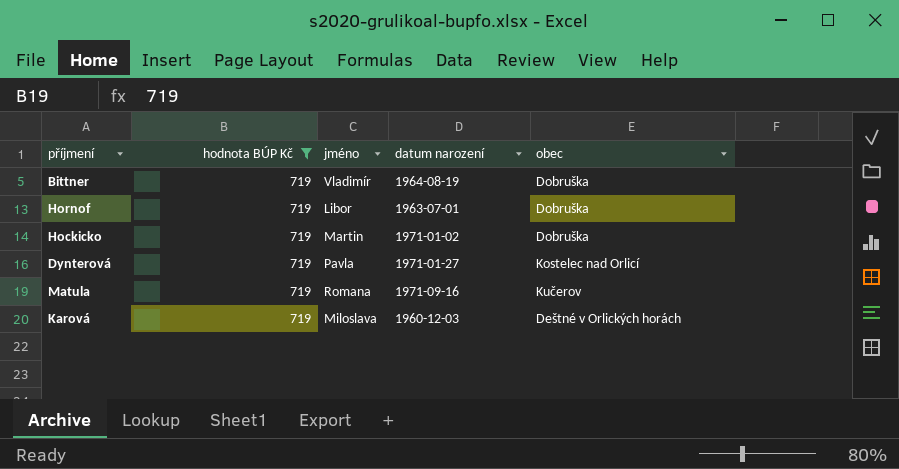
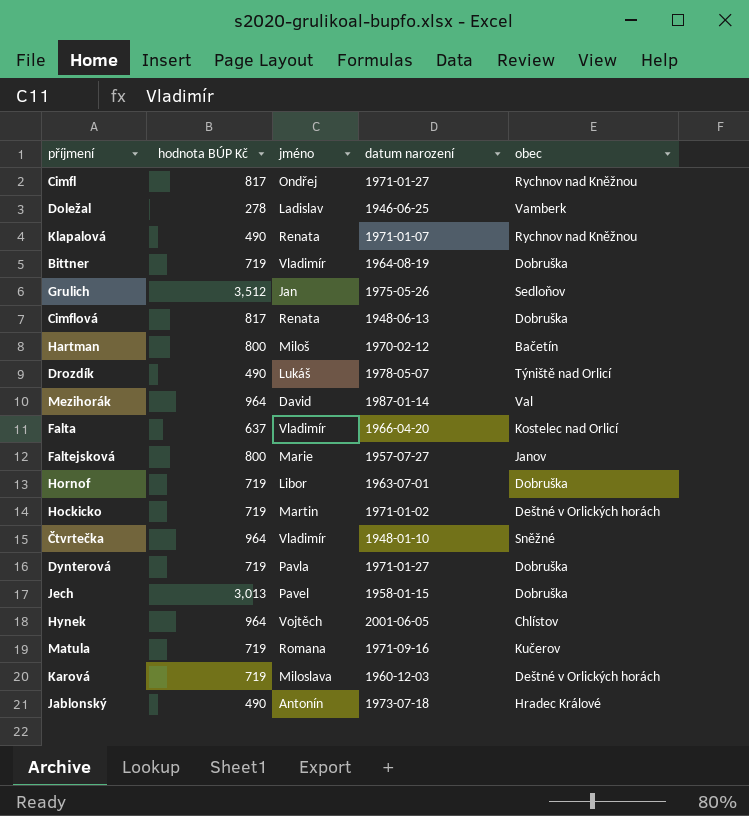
filter: hodnota BÚP Kč = 719 -> none
Hockicko | obec: Dobruška -> Deštné v Orlických horách
Dynterová | obec: Kostelec nad Orlicí -> Dobruška

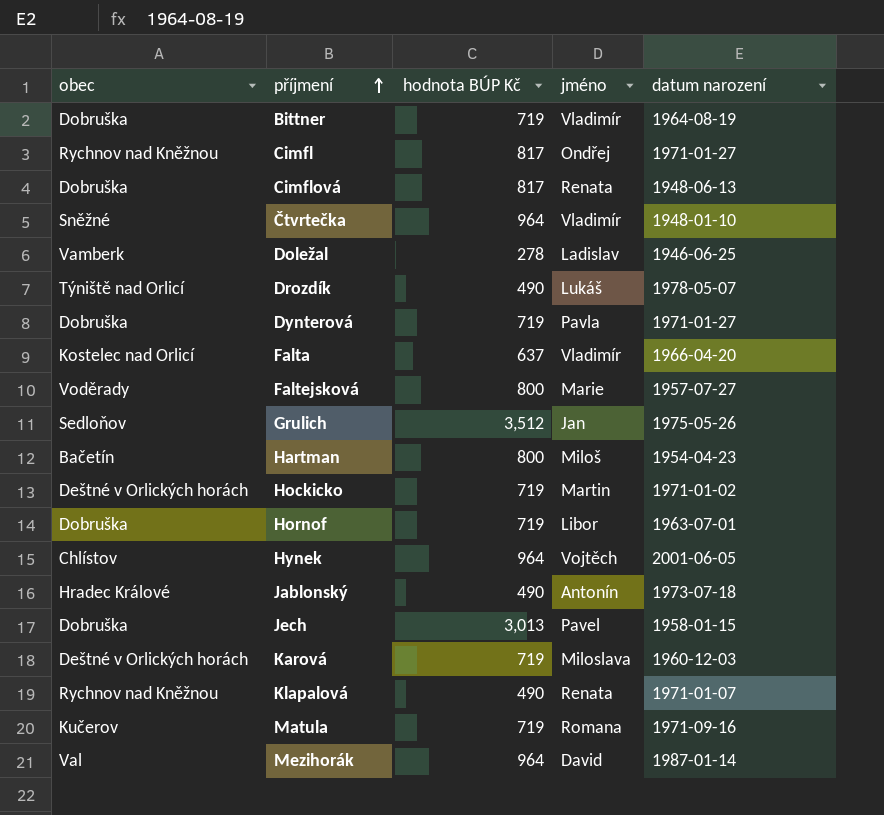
row order: none -> příjmení ascending
column obec | position: 5 -> 1
Faltejsková | obec: Janov -> Voděrady
Hartman | datum narození: 1970-02-12 -> 1954-04-23

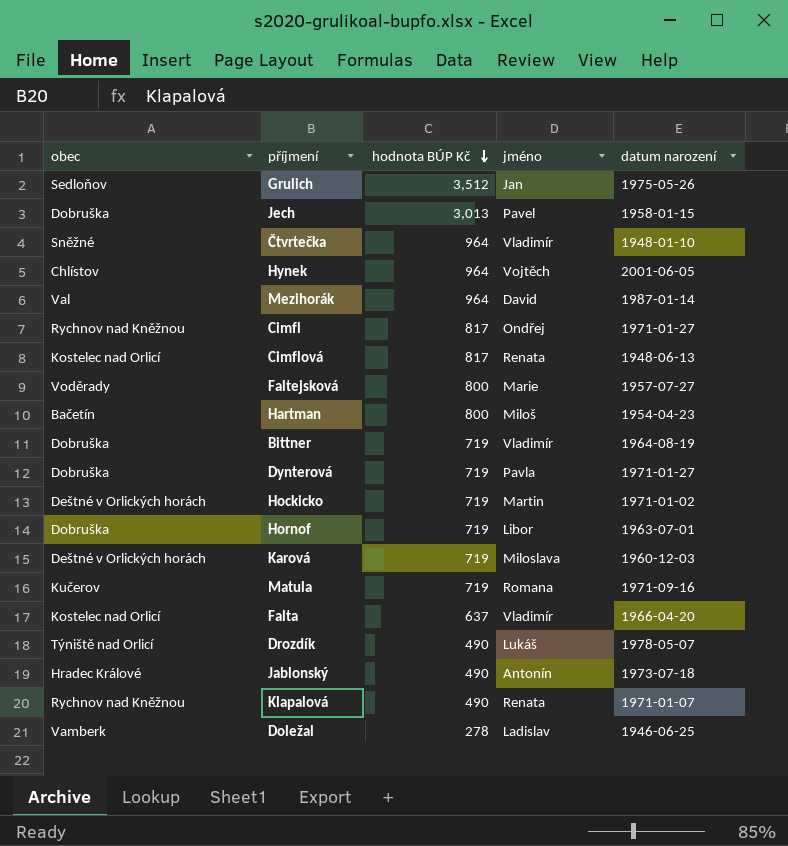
row order: příjmení ascending -> hodnota BÚP Kč descending
Cimflová | obec: Dobruška -> Kostelec nad Orlicí

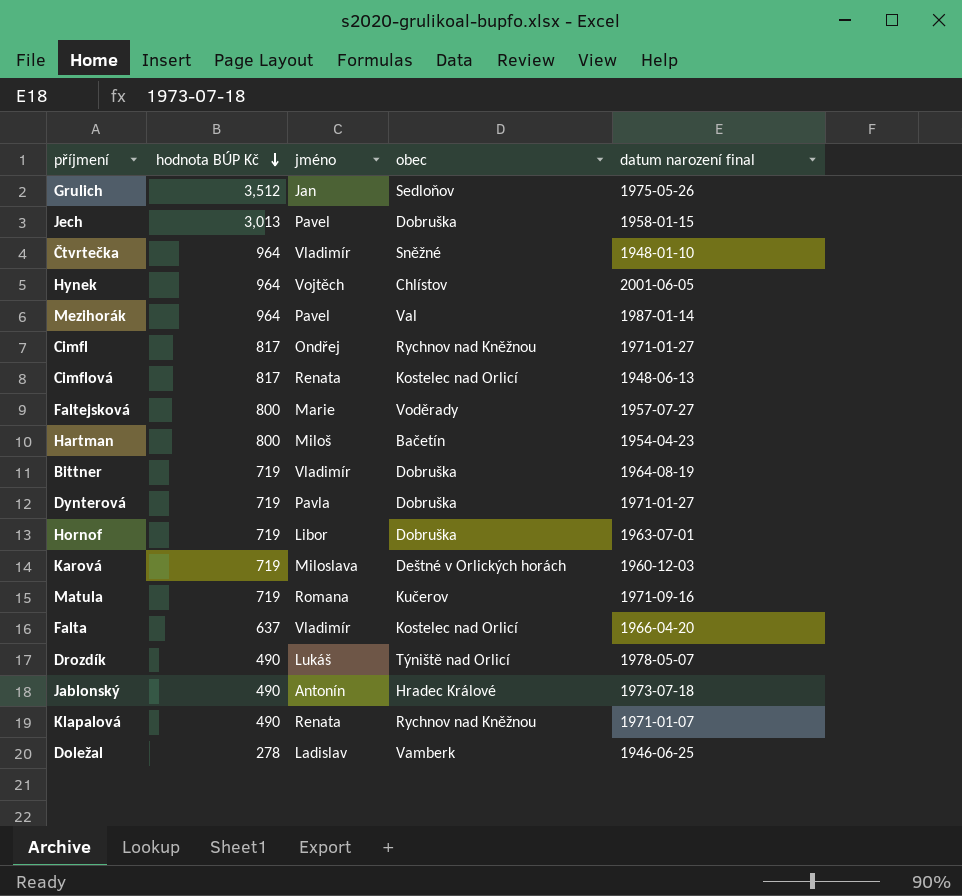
column obec | position: 1 -> 4
column name: datum narození -> datum narození final
row Hockicko: Deštné v Orlických horách | 719 | Martin | 1971-01-02 -> none
Mezihorák | jméno: David -> Pavel

